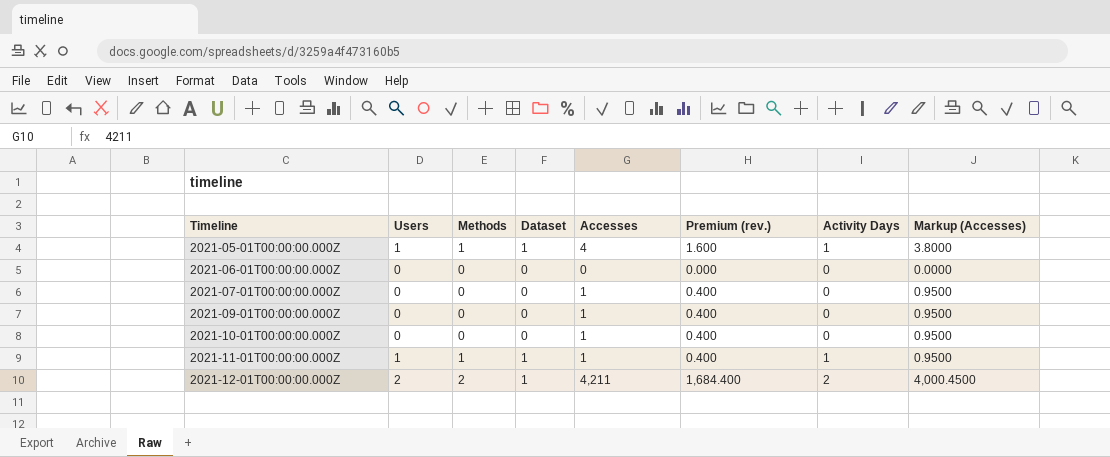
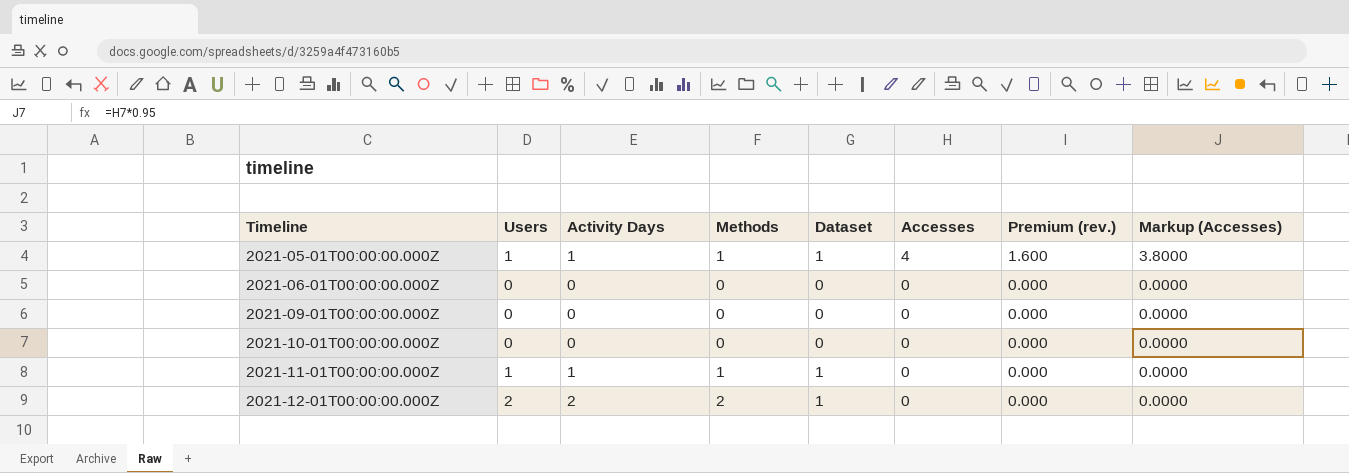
column Activity Days | position: 7 -> 3
row 2021-07-01T00:00:00.000Z: 0 | 0 | 0 | 1 | 0.400 | 0 | 0.9500 -> none
2021-09-01T00:00:00.000Z | Accesses: 1 -> 0
2021-09-01T00:00:00.000Z | Premium (rev.): 0.400 -> 0.000
2021-09-01T00:00:00.000Z | Markup (Accesses): 0.9500 -> 0.0000
2021-10-01T00:00:00.000Z | Accesses: 1 -> 0
2021-10-01T00:00:00.000Z | Premium (rev.): 0.400 -> 0.000
2021-10-01T00:00:00.000Z | Markup (Accesses): 0.9500 -> 0.0000
2021-11-01T00:00:00.000Z | Accesses: 1 -> 0
2021-11-01T00:00:00.000Z | Premium (rev.): 0.400 -> 0.000
2021-11-01T00:00:00.000Z | Markup (Accesses): 0.9500 -> 0.0000
2021-12-01T00:00:00.000Z | Accesses: 4,211 -> 0
2021-12-01T00:00:00.000Z | Premium (rev.): 1,684.400 -> 0.000
2021-12-01T00:00:00.000Z | Markup (Accesses): 4,000.4500 -> 0.0000

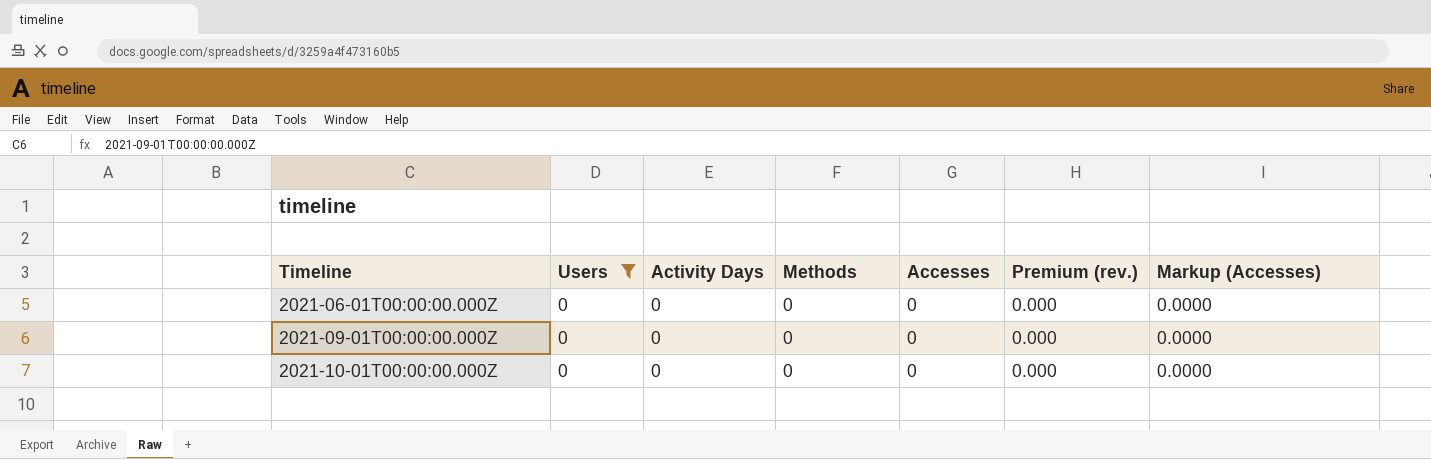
filter: none -> Users = 0
column Dataset | position: 5 -> none

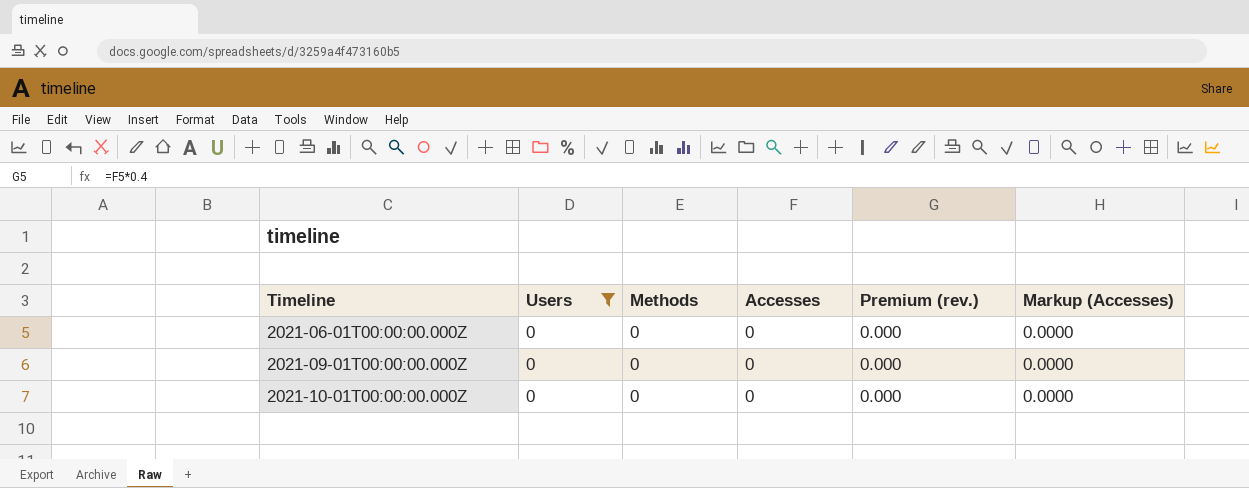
column Activity Days | position: 3 -> none

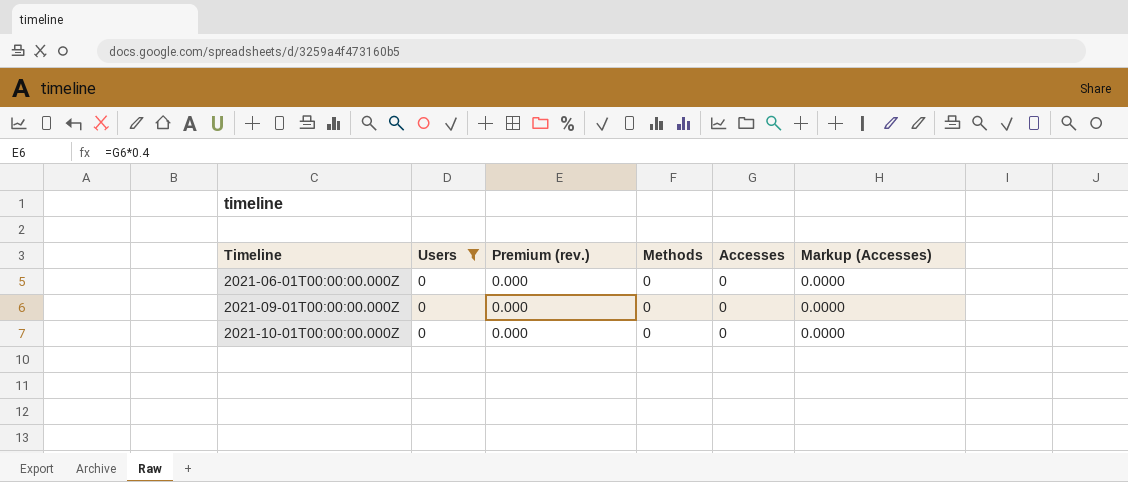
column Premium (rev.) | position: 5 -> 3

